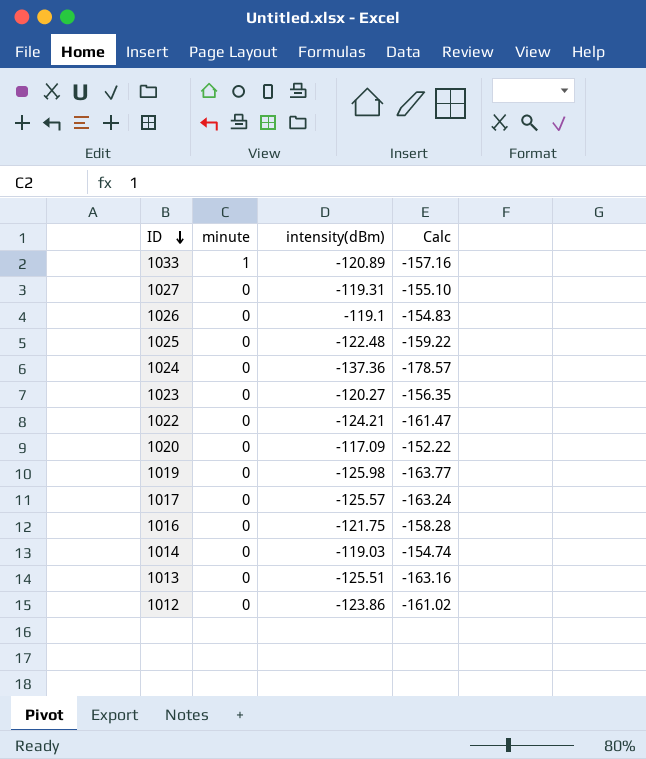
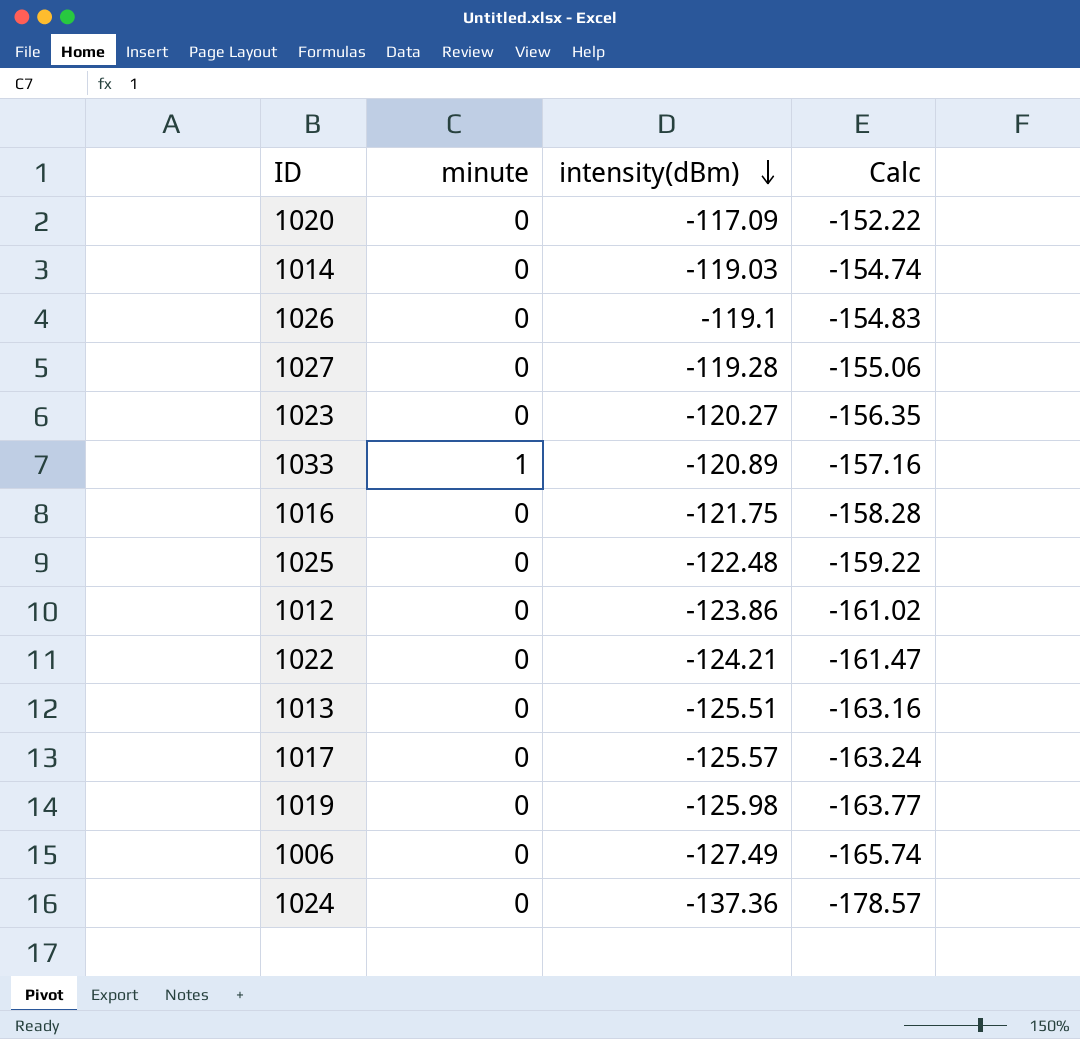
row order: ID descending -> intensity(dBm) descending
1027 | intensity(dBm): -119.31 -> -119.28
1027 | Calc: -155.10 -> -155.06
row 1006: none -> 0 | -127.49 | -165.74

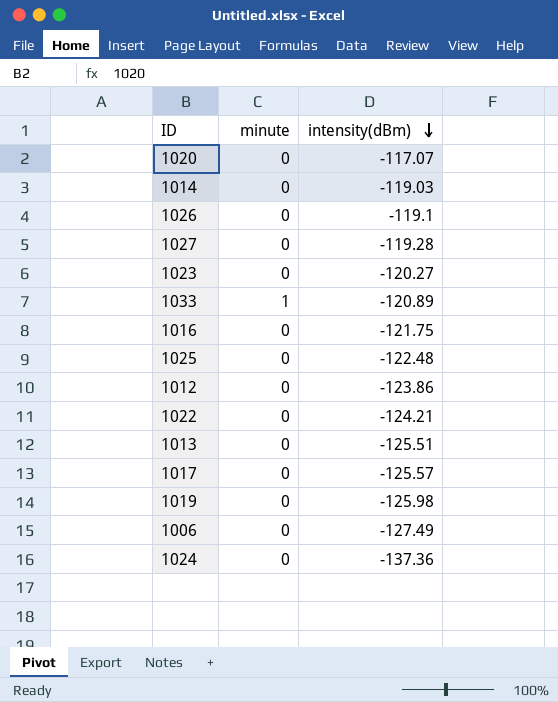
column Calc | formula: [intensity(dBm)] * 1.3 -> none
1020 | intensity(dBm): -117.09 -> -117.07

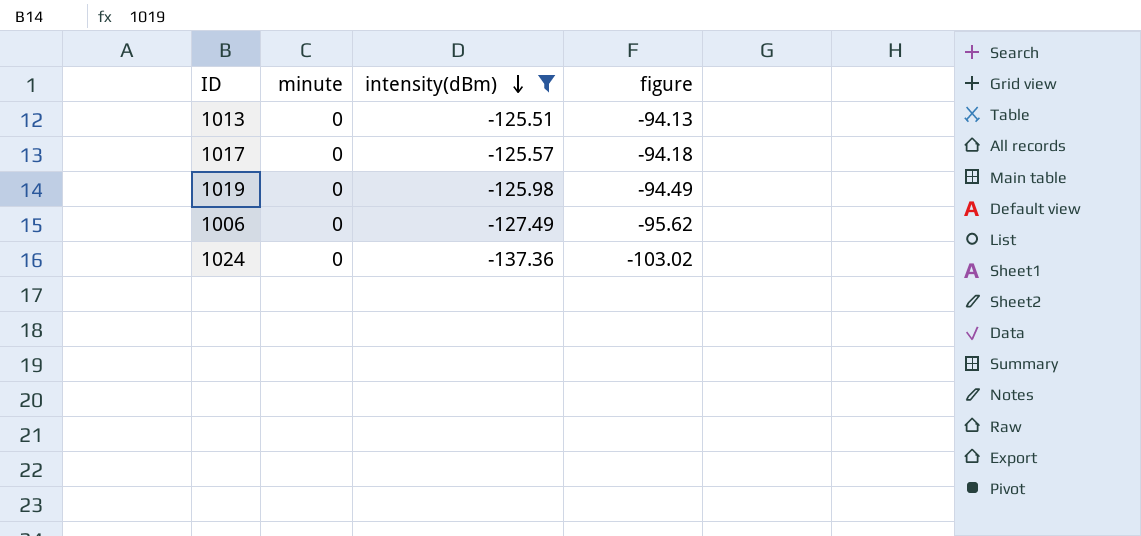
filter: none -> intensity(dBm) <= -125.51
column figure | formula: none -> [intensity(dBm)] * 0.75

